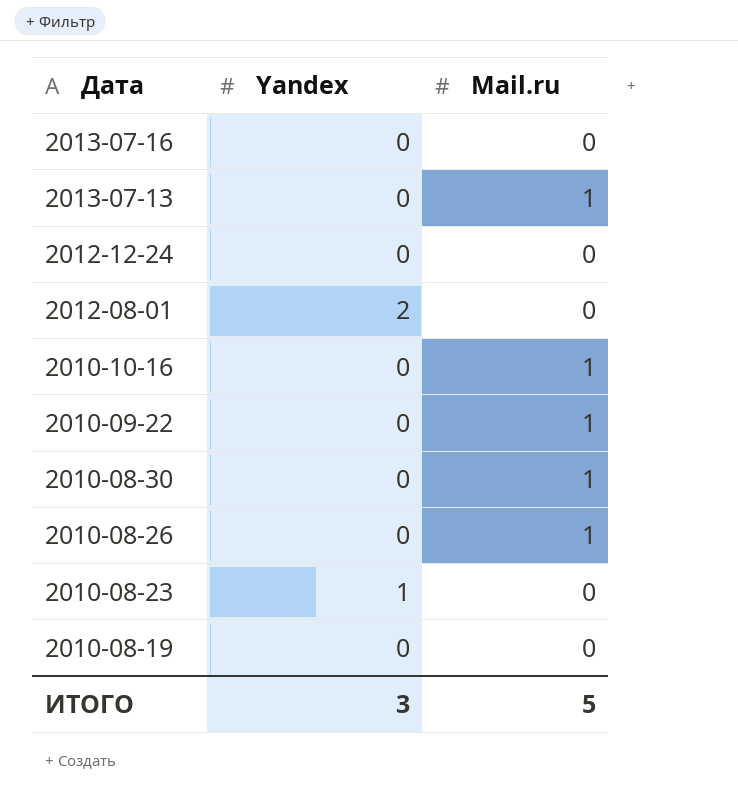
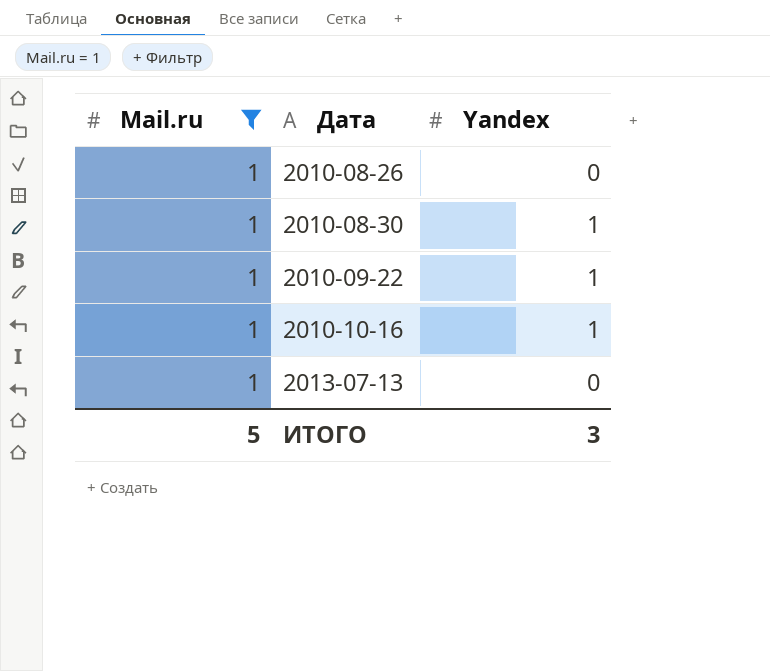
filter: none -> Mail.ru = 1
row order: Дата descending -> Дата ascending
column Mail.ru | position: 3 -> 1
2010-08-30 | Yandex: 0 -> 1
2010-09-22 | Yandex: 0 -> 1
2010-10-16 | Yandex: 0 -> 1

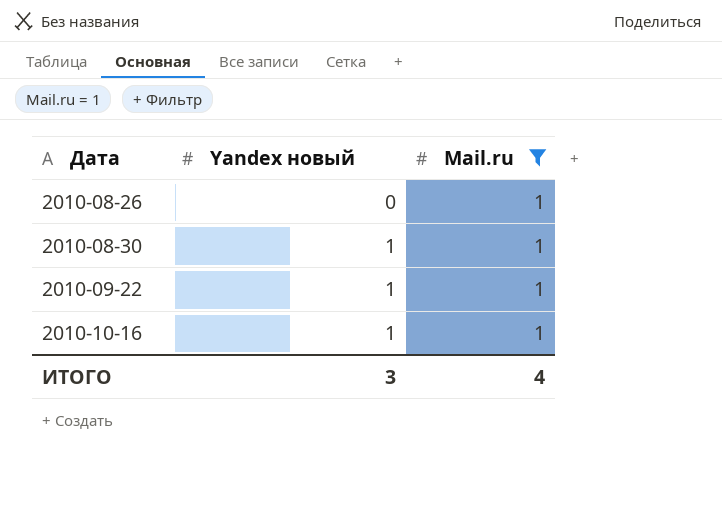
column name: Yandex -> Yandex новый
column Mail.ru | position: 1 -> 3
row 2013-07-13: 1 | 0 -> none
ИТОГО | Mail.ru: 5 -> 4

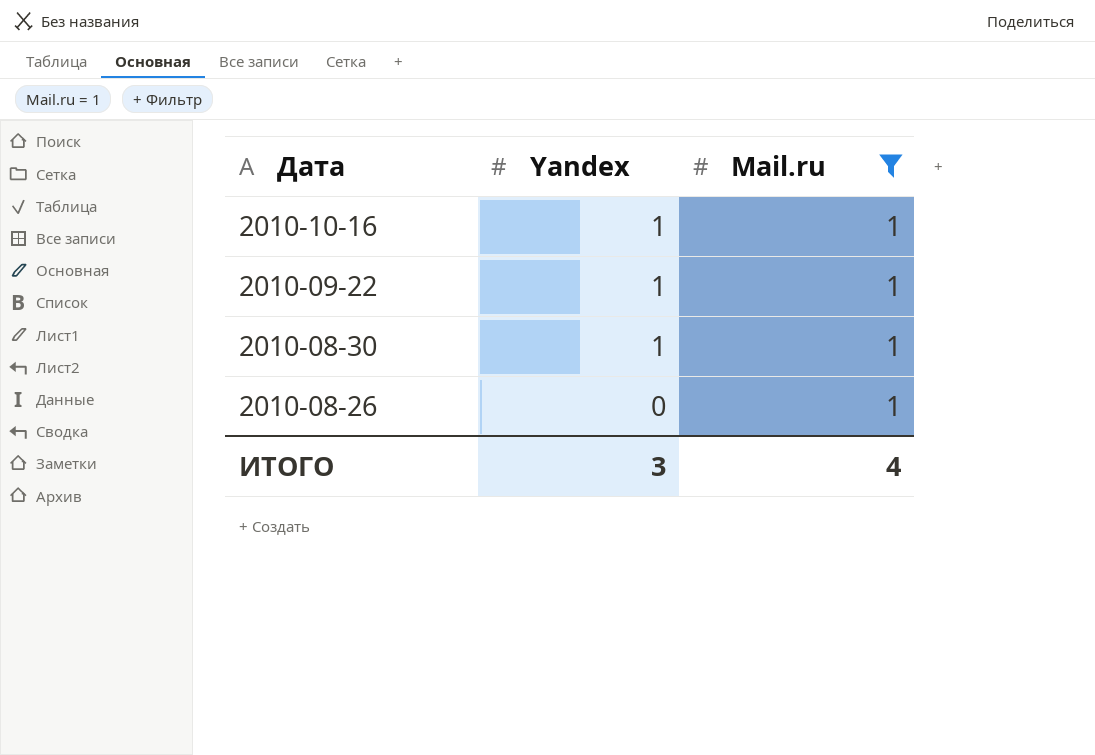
row order: Дата ascending -> Дата descending
column name: Yandex новый -> Yandex

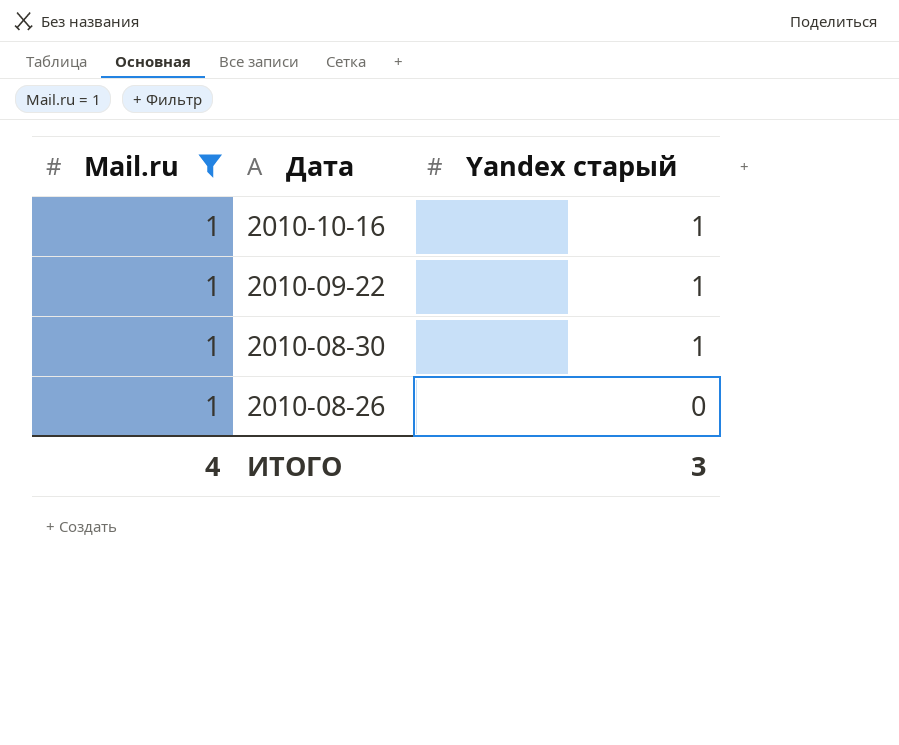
column Mail.ru | position: 3 -> 1
column name: Yandex -> Yandex старый

